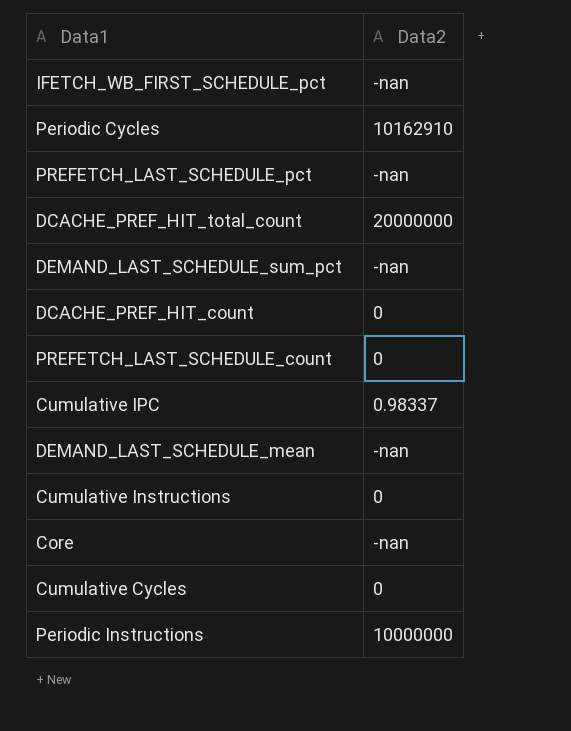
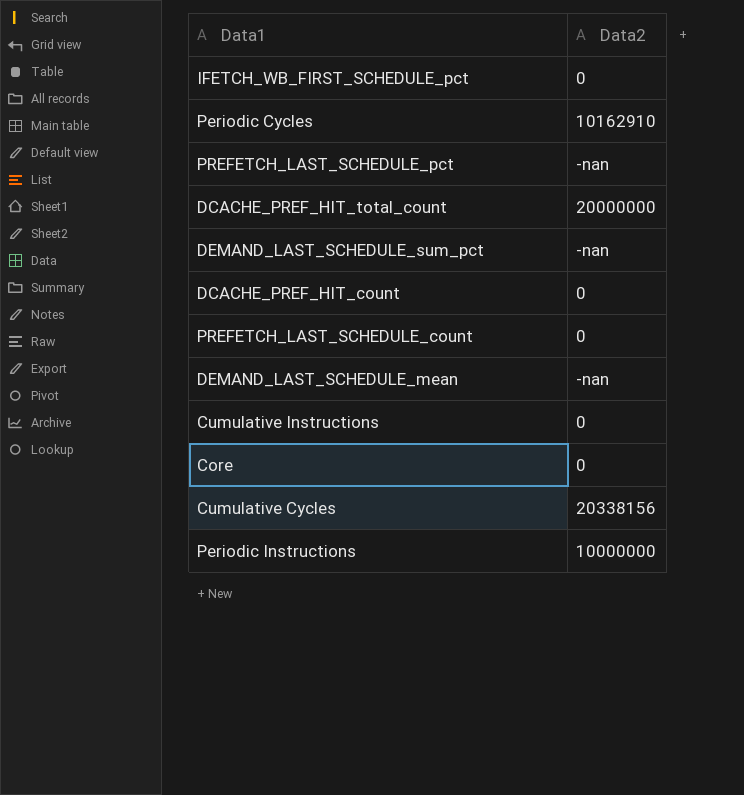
row Cumulative IPC: 0.98337 -> none
IFETCH_WB_FIRST_SCHEDULE_pct | Data2: -nan -> 0
Core | Data2: -nan -> 0
Cumulative Cycles | Data2: 0 -> 20338156

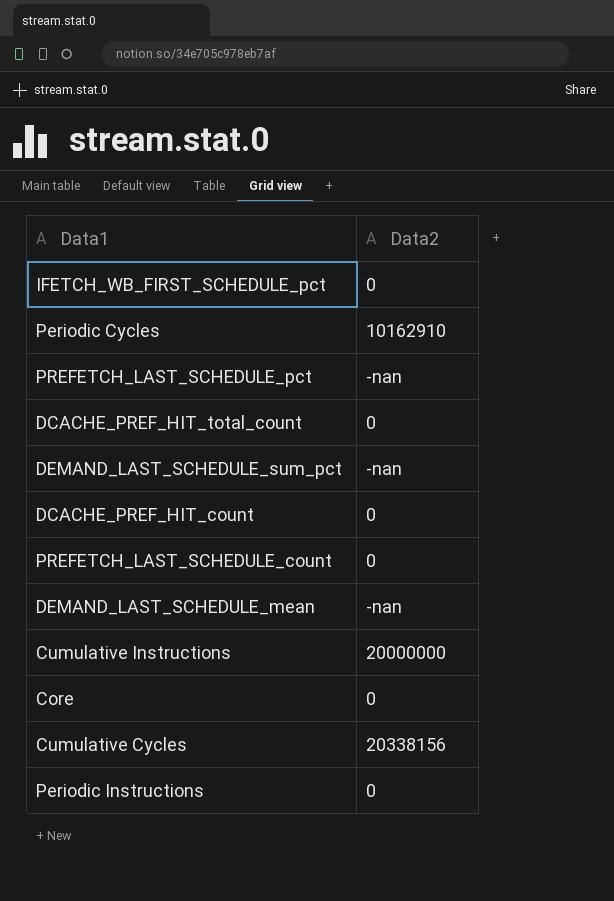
DCACHE_PREF_HIT_total_count | Data2: 20000000 -> 0
Cumulative Instructions | Data2: 0 -> 20000000
Periodic Instructions | Data2: 10000000 -> 0

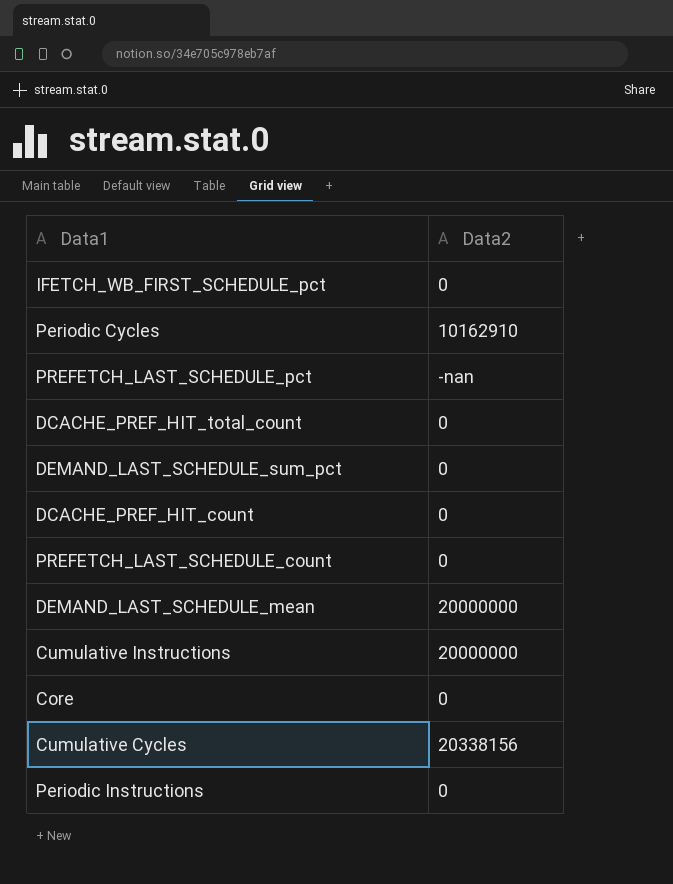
DEMAND_LAST_SCHEDULE_sum_pct | Data2: -nan -> 0
DEMAND_LAST_SCHEDULE_mean | Data2: -nan -> 20000000

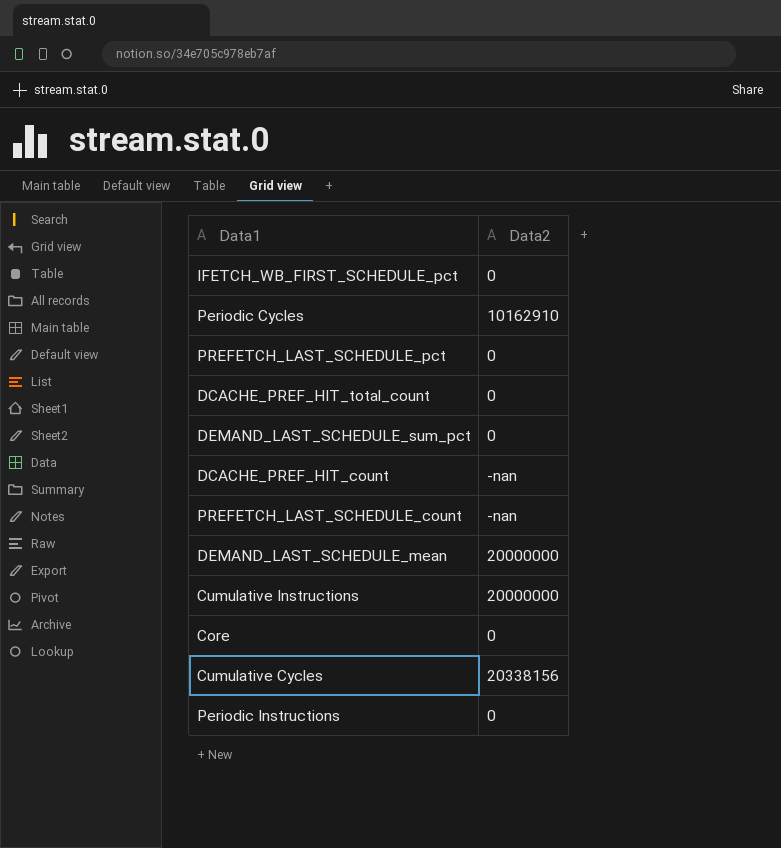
PREFETCH_LAST_SCHEDULE_pct | Data2: -nan -> 0
DCACHE_PREF_HIT_count | Data2: 0 -> -nan
PREFETCH_LAST_SCHEDULE_count | Data2: 0 -> -nan

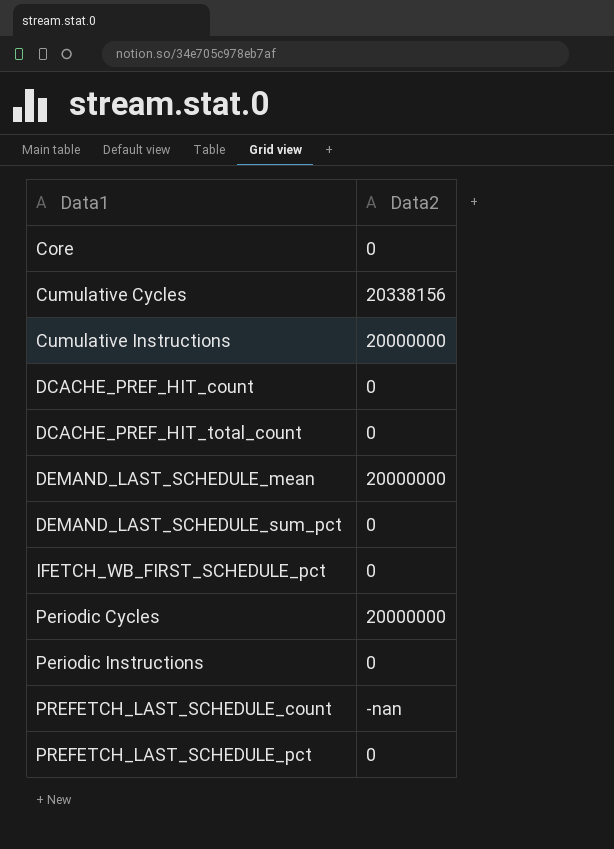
row order: none -> Data1 ascending
DCACHE_PREF_HIT_count | Data2: -nan -> 0
Periodic Cycles | Data2: 10162910 -> 20000000

